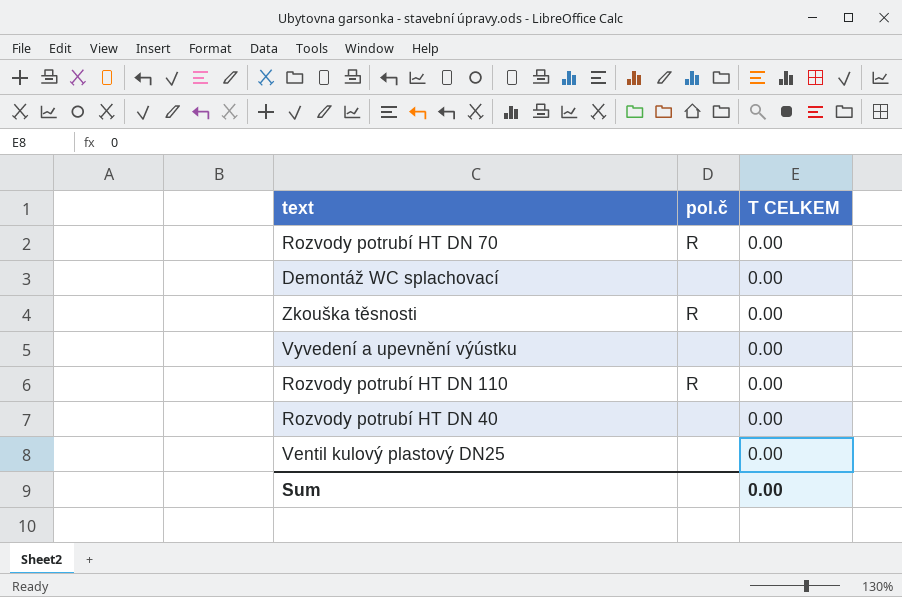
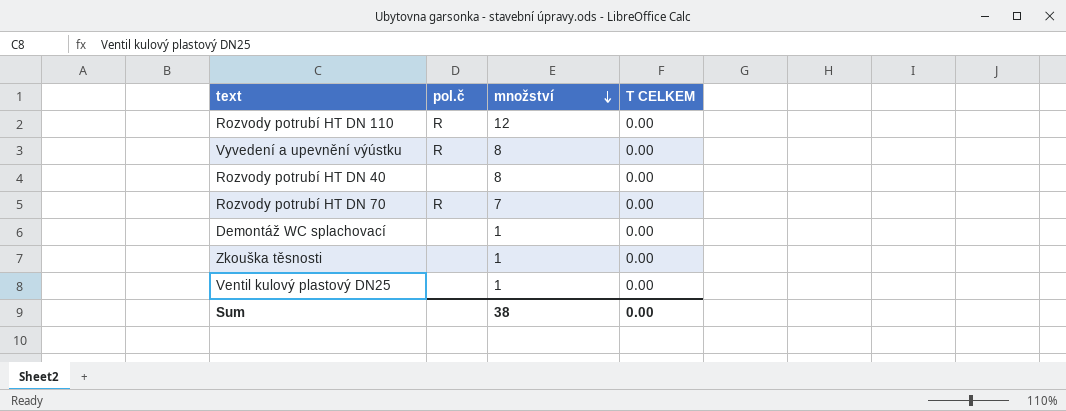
row order: none -> množství descending
column množství | position: none -> 3
Vyvedení a upevnění výústku | pol.č: none -> R
Zkouška těsnosti | pol.č: R -> none

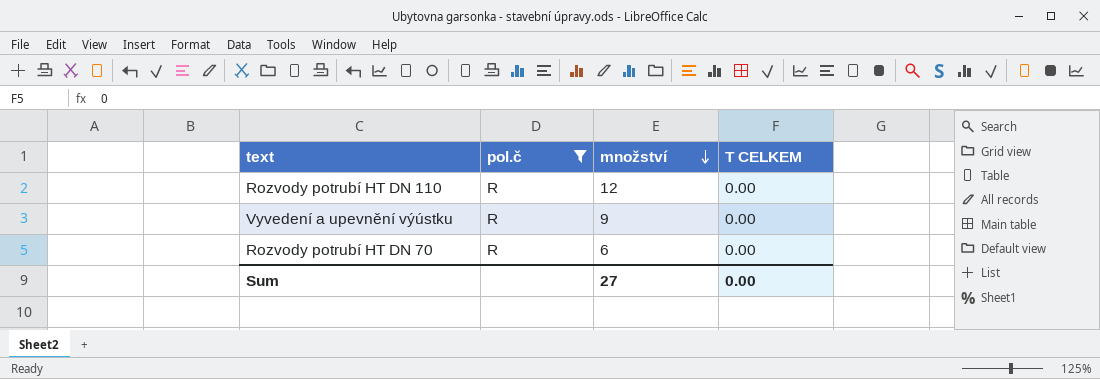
filter: none -> pol.č = R
Vyvedení a upevnění výústku | množství: 8 -> 9
Rozvody potrubí HT DN 70 | množství: 7 -> 6
Sum | množství: 38 -> 27

